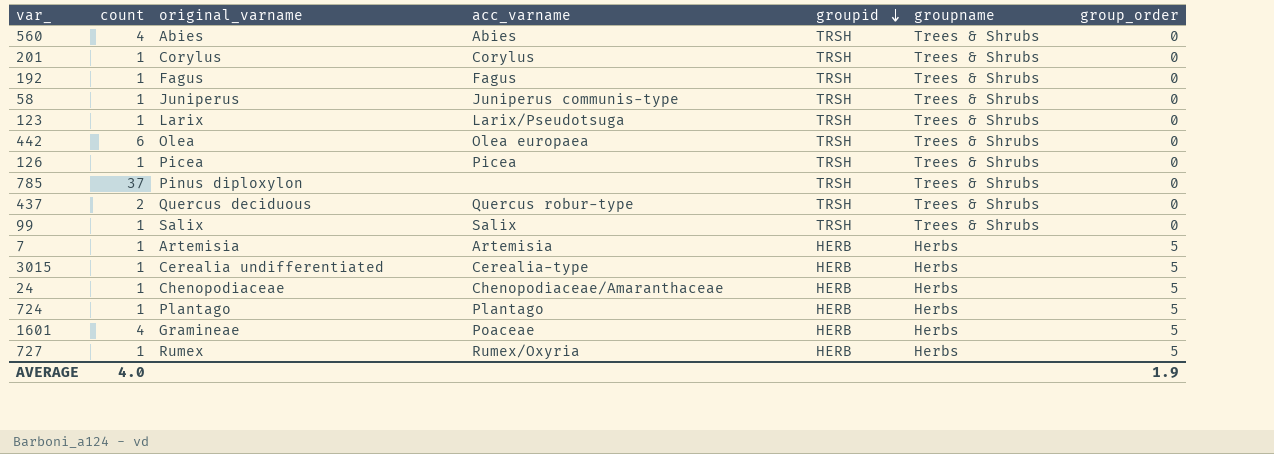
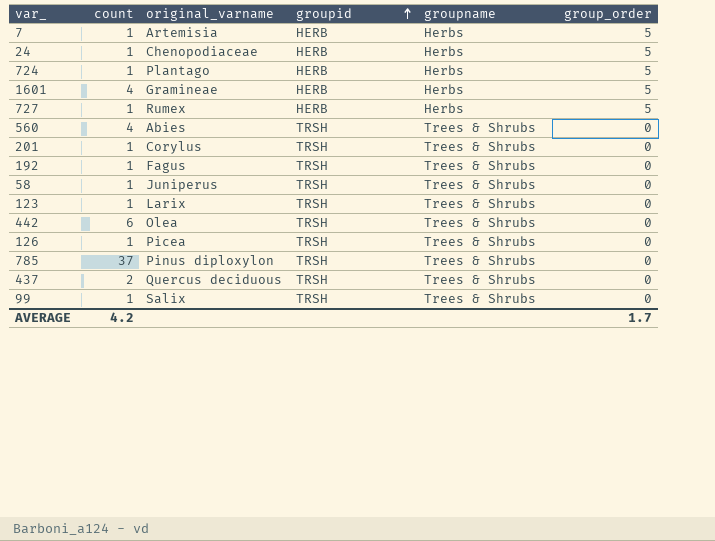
row order: groupid descending -> groupid ascending
column acc_varname | position: 4 -> none
row 3015: 1 | Cerealia undifferentiated | Cerealia-type | HERB | Herbs | 5 -> none
AVERAGE | count: 4.0 -> 4.2
AVERAGE | group_order: 1.9 -> 1.7

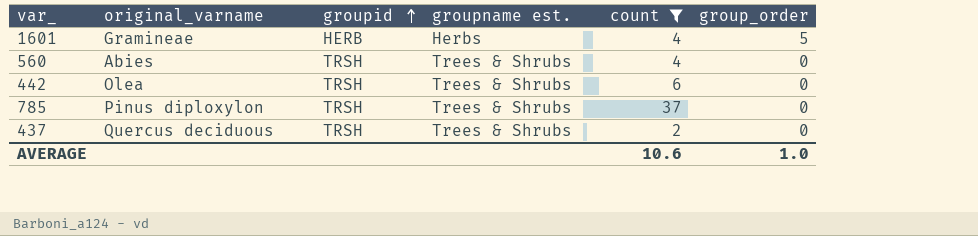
filter: none -> count != 1
column name: groupname -> groupname est.
column count | position: 2 -> 5
AVERAGE | count: 4.2 -> 10.6
AVERAGE | group_order: 1.7 -> 1.0

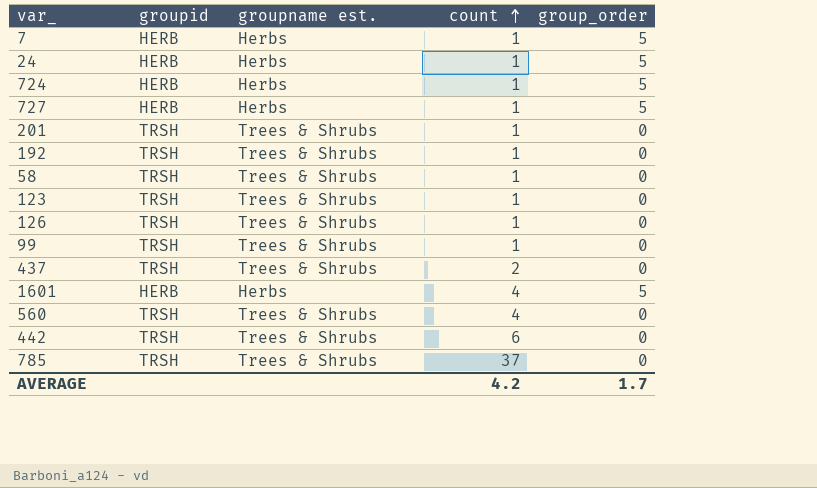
filter: count != 1 -> none
row order: groupid ascending -> count ascending
column original_varname | position: 2 -> none
AVERAGE | count: 10.6 -> 4.2
AVERAGE | group_order: 1.0 -> 1.7

